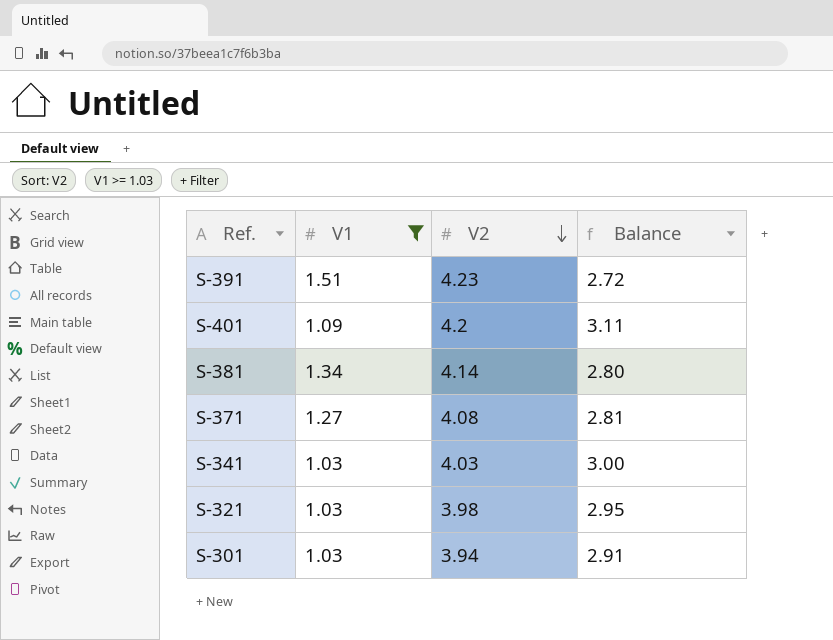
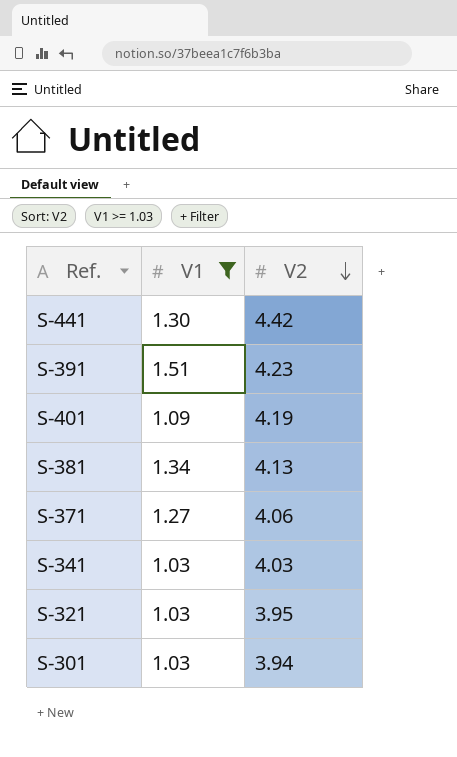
column Balance | formula: [V2] - [V1] -> none
row S-441: none -> 1.30 | 4.42
S-401 | V2: 4.2 -> 4.19
S-381 | V2: 4.14 -> 4.13
S-371 | V2: 4.08 -> 4.06
S-321 | V2: 3.98 -> 3.95

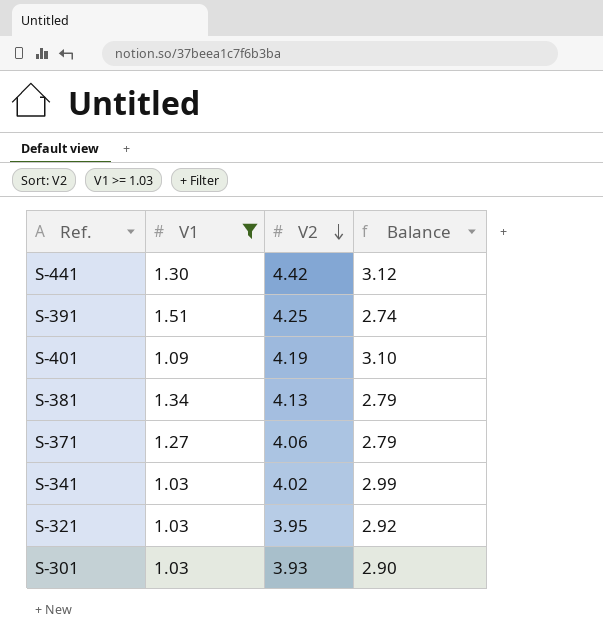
column Balance | formula: none -> [V2] - [V1]
S-391 | V2: 4.23 -> 4.25
S-341 | V2: 4.03 -> 4.02
S-301 | V2: 3.94 -> 3.93

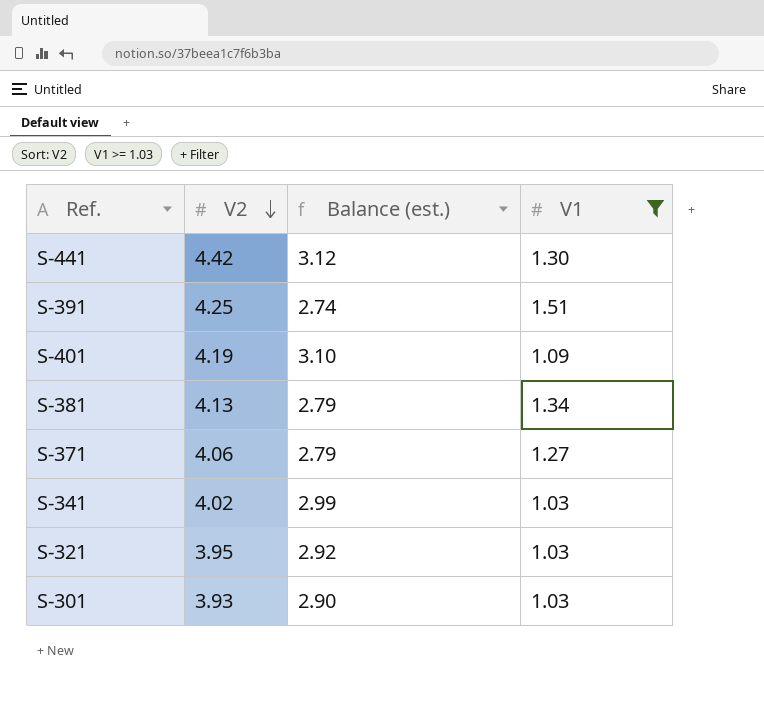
column name: Balance -> Balance (est.)
column V1 | position: 2 -> 4

